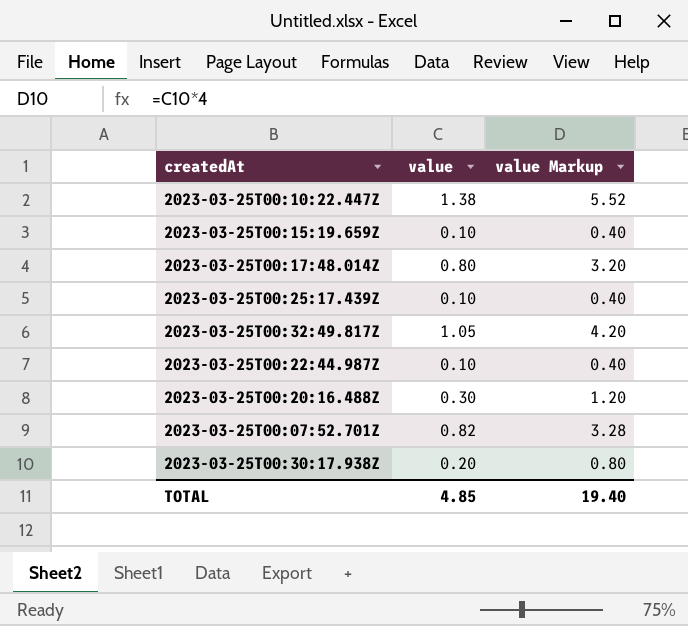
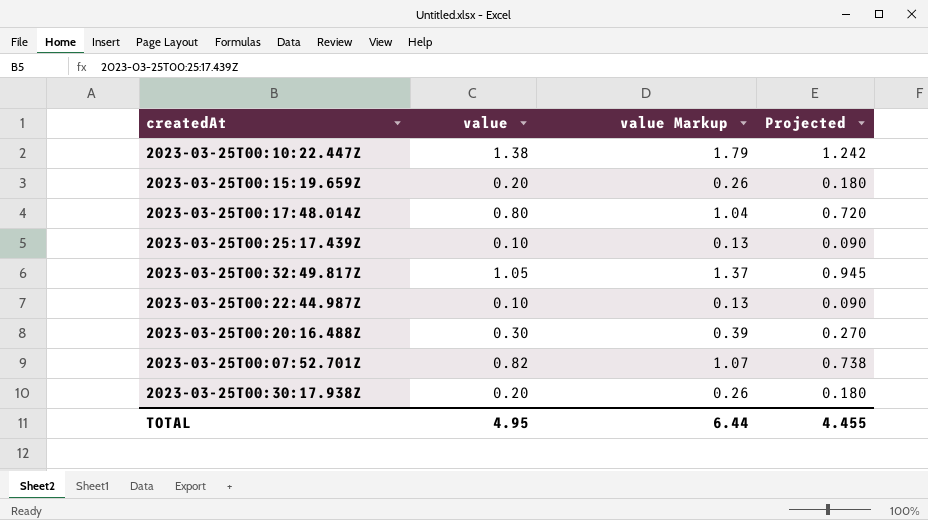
column value Markup | formula: [value] * 4 -> [value] * 1.3
column Projected | formula: none -> [value] * 0.9
2023-03-25T00:15:19.659Z | value: 0.10 -> 0.20
TOTAL | value: 4.85 -> 4.95
TOTAL | value Markup: 19.40 -> 6.44

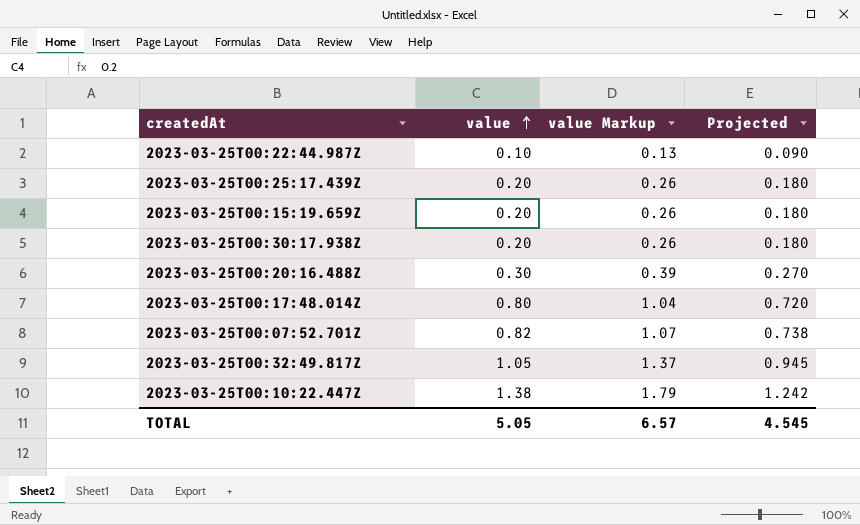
row order: none -> value ascending
2023-03-25T00:25:17.439Z | value: 0.10 -> 0.20
2023-03-25T00:25:17.439Z | value Markup: 0.13 -> 0.26
2023-03-25T00:25:17.439Z | Projected: 0.090 -> 0.180
TOTAL | value: 4.95 -> 5.05
TOTAL | value Markup: 6.44 -> 6.57
TOTAL | Projected: 4.455 -> 4.545

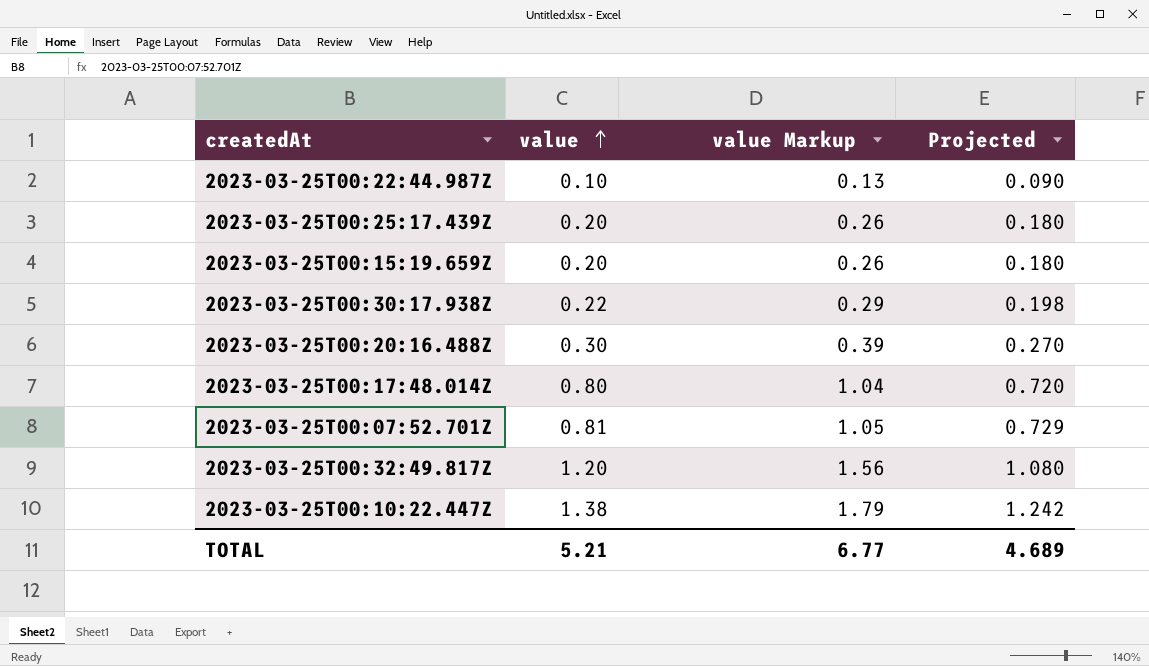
2023-03-25T00:30:17.938Z | value: 0.20 -> 0.22
2023-03-25T00:30:17.938Z | value Markup: 0.26 -> 0.29
2023-03-25T00:30:17.938Z | Projected: 0.180 -> 0.198
2023-03-25T00:07:52.701Z | value: 0.82 -> 0.81
2023-03-25T00:07:52.701Z | value Markup: 1.07 -> 1.05
2023-03-25T00:07:52.701Z | Projected: 0.738 -> 0.729
2023-03-25T00:32:49.817Z | value: 1.05 -> 1.20
2023-03-25T00:32:49.817Z | value Markup: 1.37 -> 1.56
2023-03-25T00:32:49.817Z | Projected: 0.945 -> 1.080
TOTAL | value: 5.05 -> 5.21
TOTAL | value Markup: 6.57 -> 6.77
TOTAL | Projected: 4.545 -> 4.689

